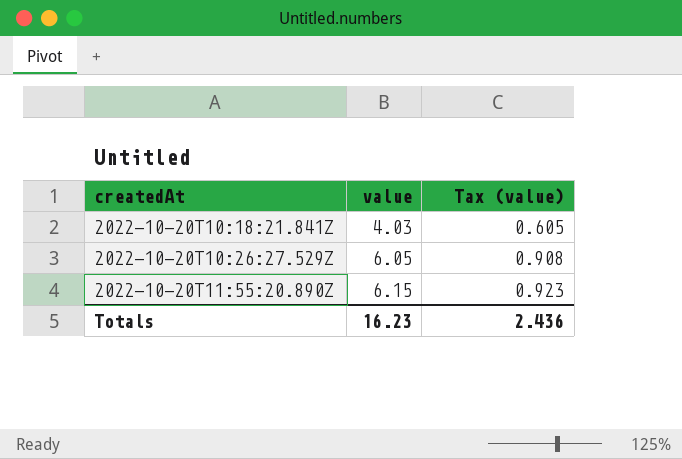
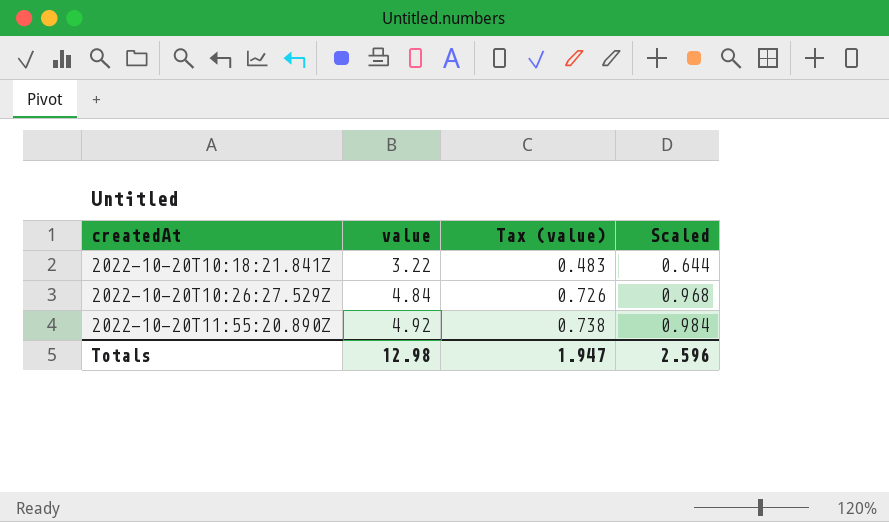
column Scaled | formula: none -> [value] * 0.2
2022-10-20T10:18:21.841Z | value: 4.03 -> 3.22
2022-10-20T10:18:21.841Z | Tax (value): 0.605 -> 0.483
2022-10-20T10:26:27.529Z | value: 6.05 -> 4.84
2022-10-20T10:26:27.529Z | Tax (value): 0.908 -> 0.726
2022-10-20T11:55:20.890Z | value: 6.15 -> 4.92
2022-10-20T11:55:20.890Z | Tax (value): 0.923 -> 0.738
Totals | value: 16.23 -> 12.98
Totals | Tax (value): 2.436 -> 1.947

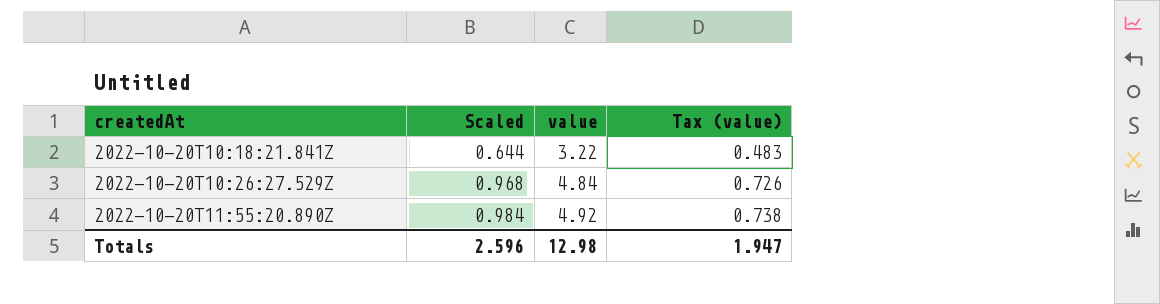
column Scaled | position: 4 -> 2

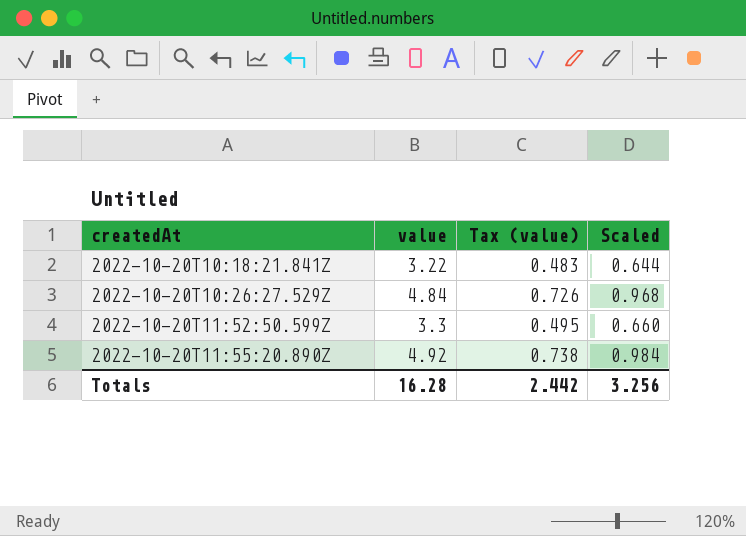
column Scaled | position: 2 -> 4
row 2022-10-20T11:52:50.599Z: none -> 3.3 | 0.495 | 0.660
Totals | value: 12.98 -> 16.28
Totals | Tax (value): 1.947 -> 2.442
Totals | Scaled: 2.596 -> 3.256

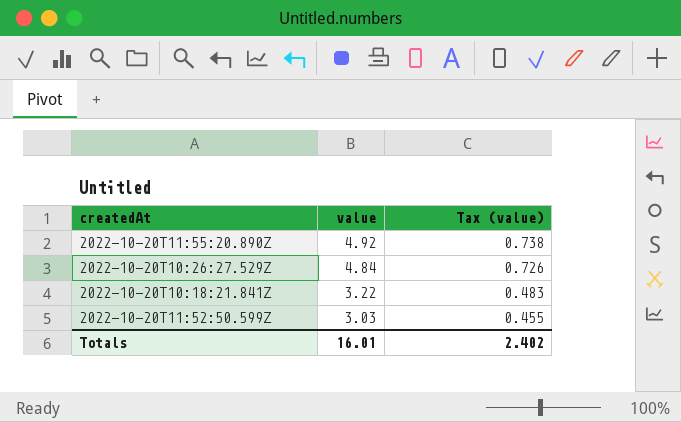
row order: createdAt ascending -> value descending
column Scaled | formula: [value] * 0.2 -> none
2022-10-20T11:52:50.599Z | value: 3.3 -> 3.03
2022-10-20T11:52:50.599Z | Tax (value): 0.495 -> 0.455
Totals | value: 16.28 -> 16.01
Totals | Tax (value): 2.442 -> 2.402

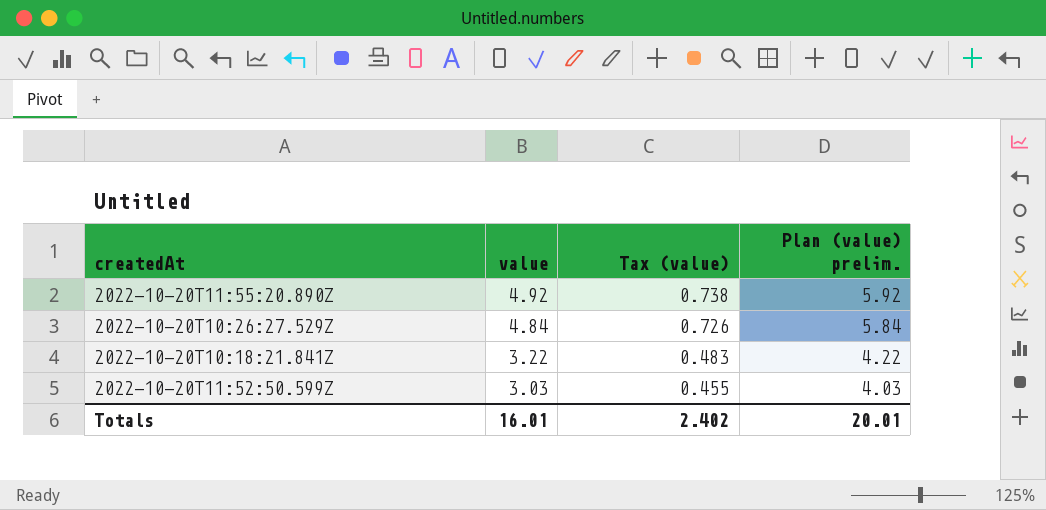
column Plan (value) prelim. | formula: none -> [value] + 1

